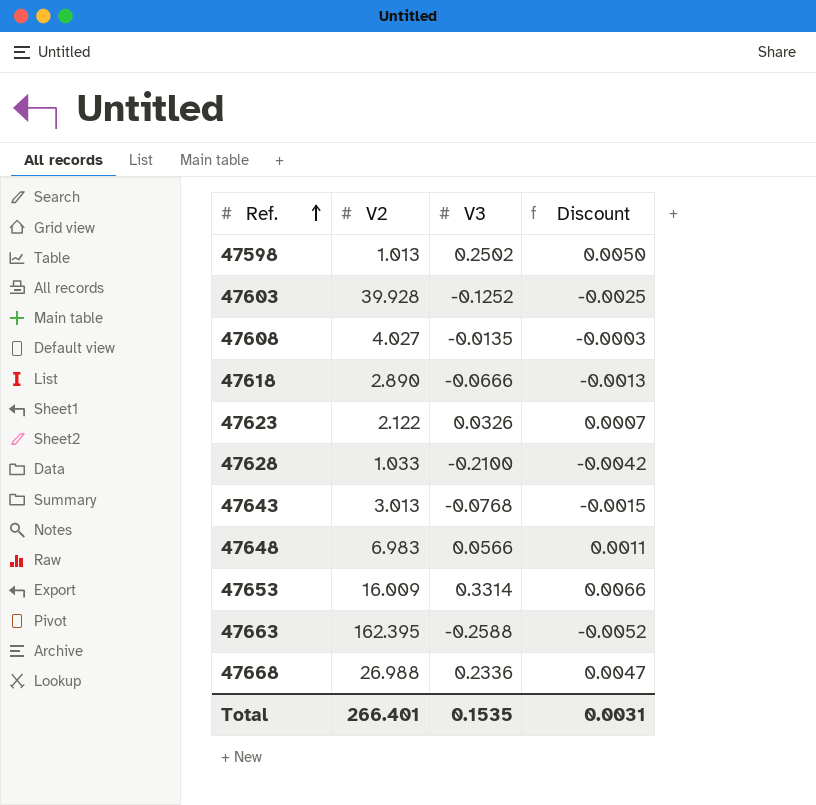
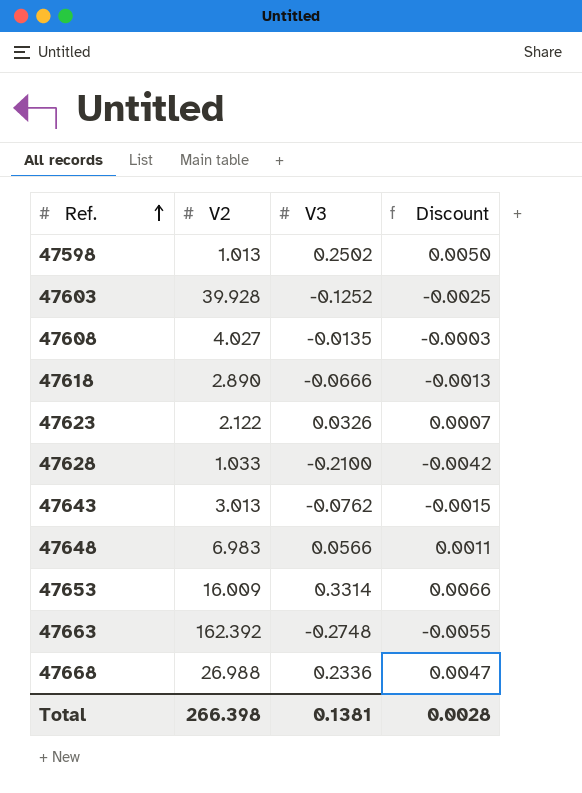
47643 | V3: -0.0768 -> -0.0762
47663 | V2: 162.395 -> 162.392
47663 | V3: -0.2588 -> -0.2748
47663 | Discount: -0.0052 -> -0.0055
Total | V2: 266.401 -> 266.398
Total | V3: 0.1535 -> 0.1381
Total | Discount: 0.0031 -> 0.0028

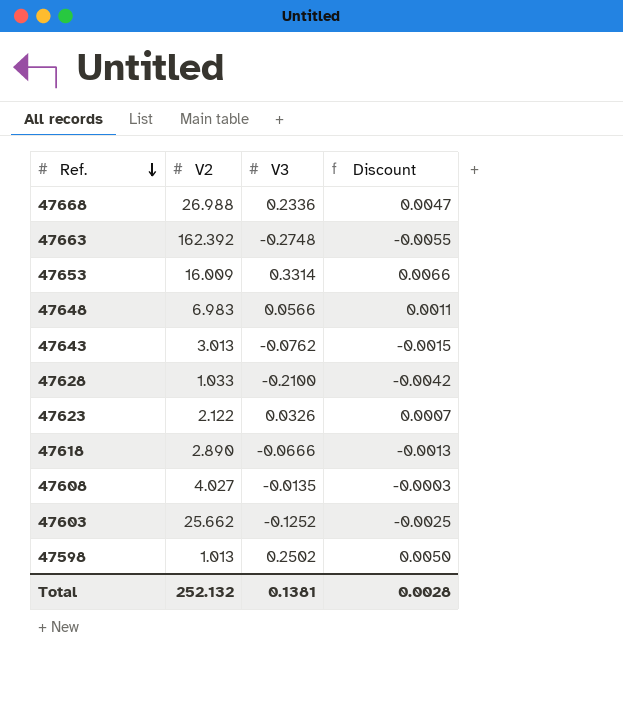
row order: Ref. ascending -> Ref. descending
47603 | V2: 39.928 -> 25.662
Total | V2: 266.398 -> 252.132

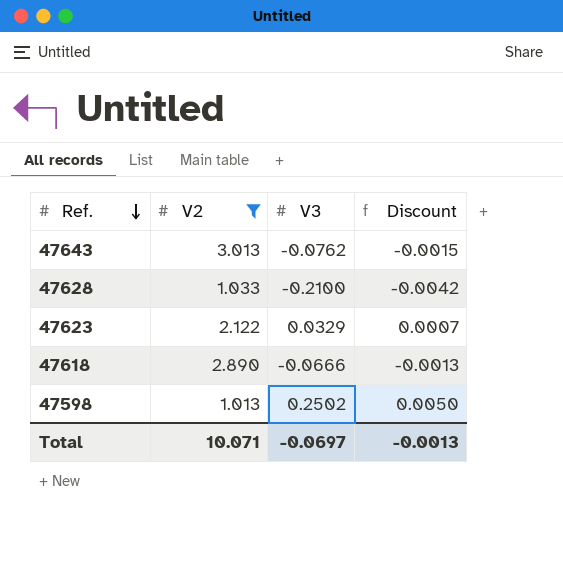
filter: none -> V2 <= 3.013
47623 | V3: 0.0326 -> 0.0329
Total | V2: 252.132 -> 10.071
Total | V3: 0.1381 -> -0.0697
Total | Discount: 0.0028 -> -0.0013

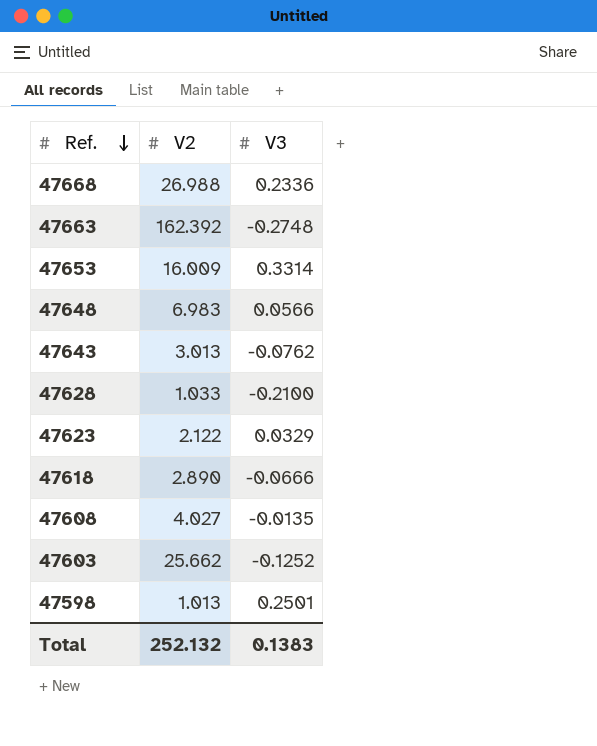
filter: V2 <= 3.013 -> none
column Discount | formula: [V3] * 0.02 -> none
47598 | V3: 0.2502 -> 0.2501
Total | V2: 10.071 -> 252.132
Total | V3: -0.0697 -> 0.1383

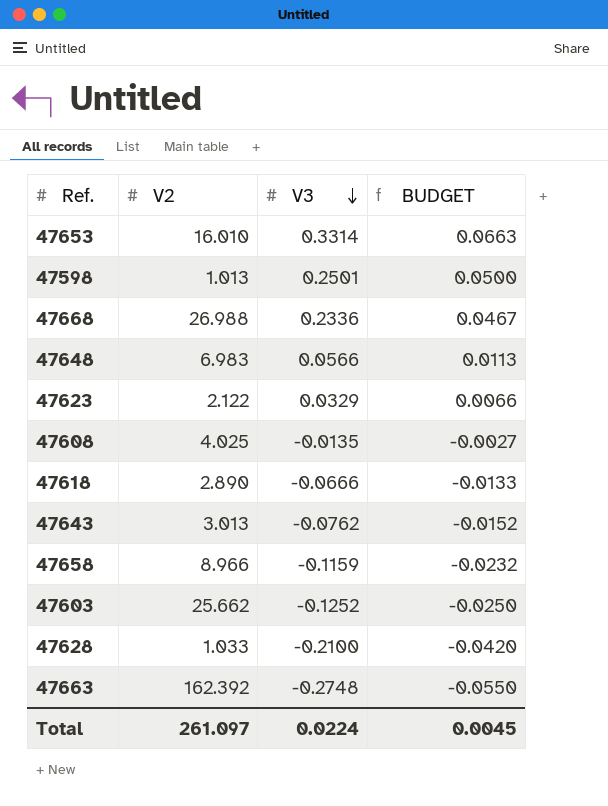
row order: Ref. descending -> V3 descending
column BUDGET | formula: none -> [V3] * 0.2
47653 | V2: 16.009 -> 16.010
47608 | V2: 4.027 -> 4.025
row 47658: none -> 8.966 | -0.1159 | -0.0232
Total | V2: 252.132 -> 261.097
Total | V3: 0.1383 -> 0.0224

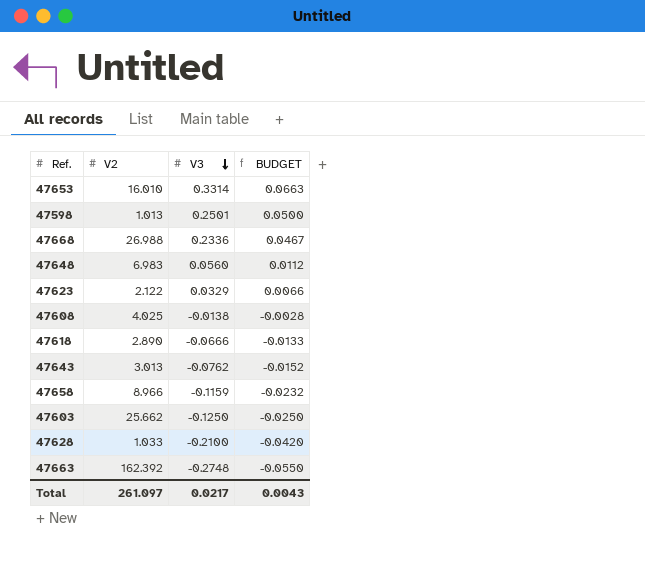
47648 | V3: 0.0566 -> 0.0560
47648 | BUDGET: 0.0113 -> 0.0112
47608 | V3: -0.0135 -> -0.0138
47608 | BUDGET: -0.0027 -> -0.0028
47603 | V3: -0.1252 -> -0.1250
Total | V3: 0.0224 -> 0.0217
Total | BUDGET: 0.0045 -> 0.0043

